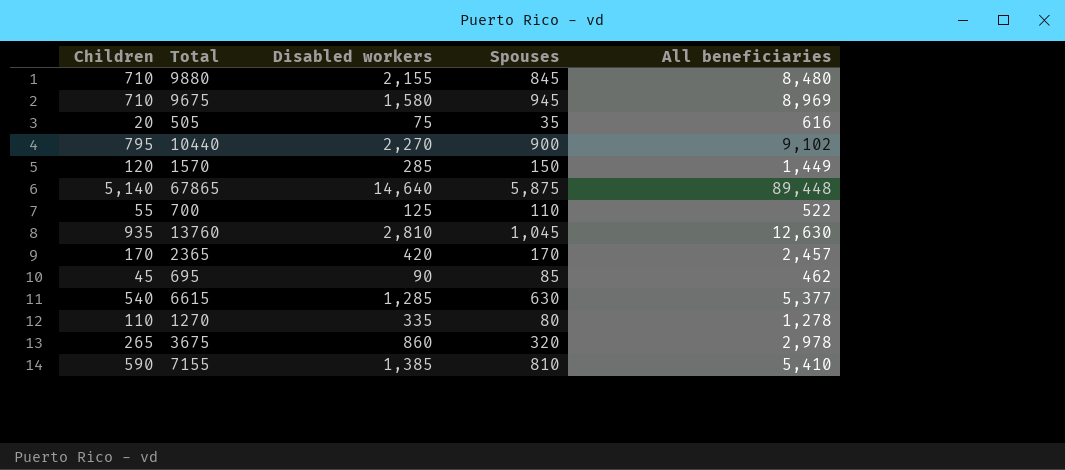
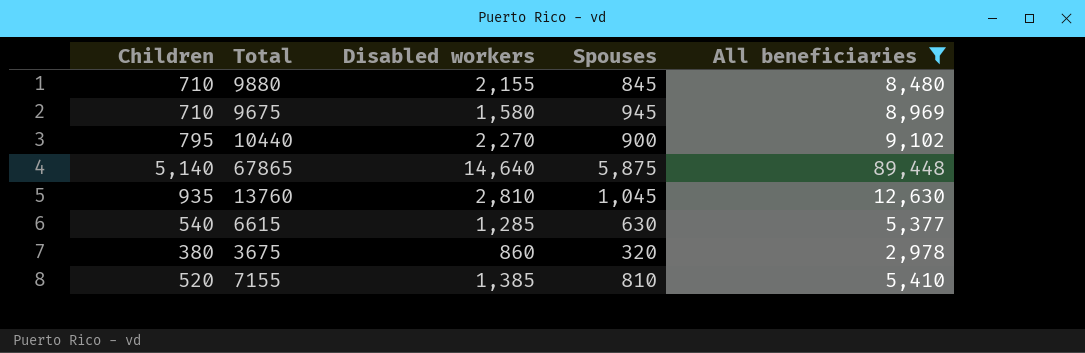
filter: none -> All beneficiaries >= 2,978
3675 | Children: 265 -> 380
7155 | Children: 590 -> 520

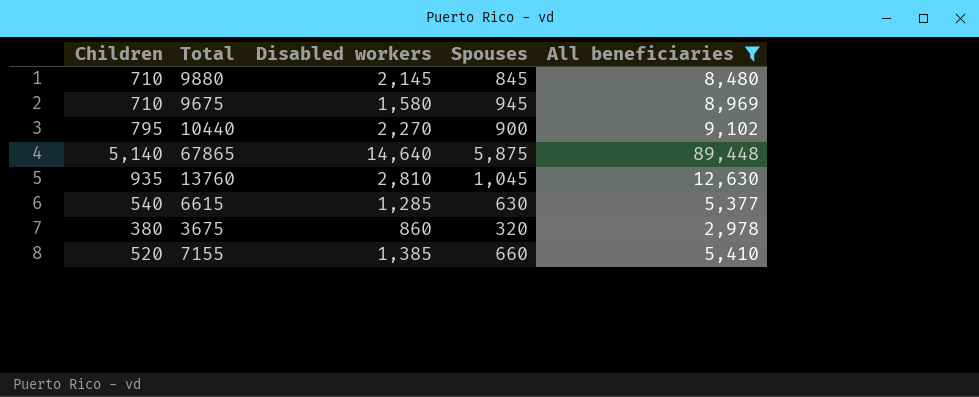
9880 | Disabled workers: 2,155 -> 2,145
7155 | Spouses: 810 -> 660

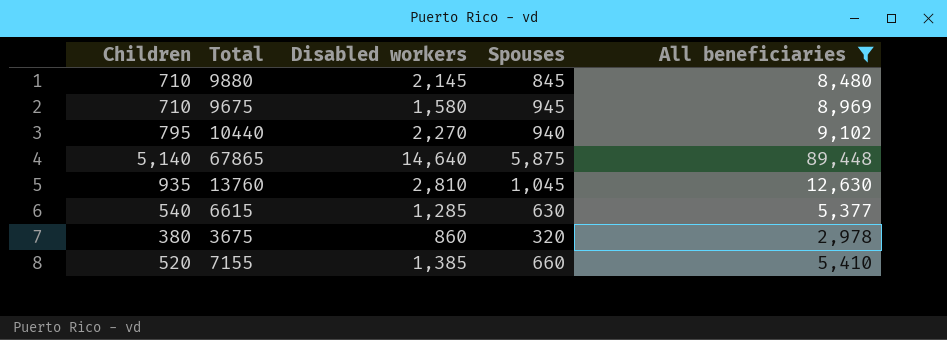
10440 | Spouses: 900 -> 940

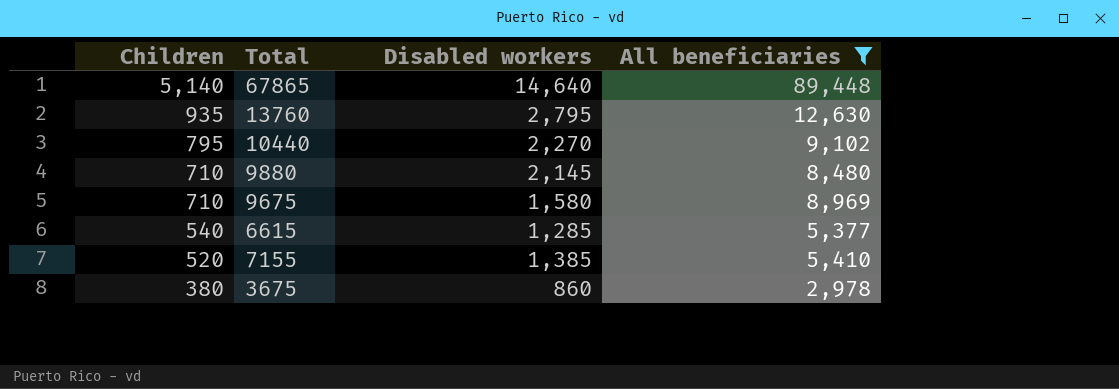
row order: none -> Children descending
column Spouses | position: 4 -> none
13760 | Disabled workers: 2,810 -> 2,795

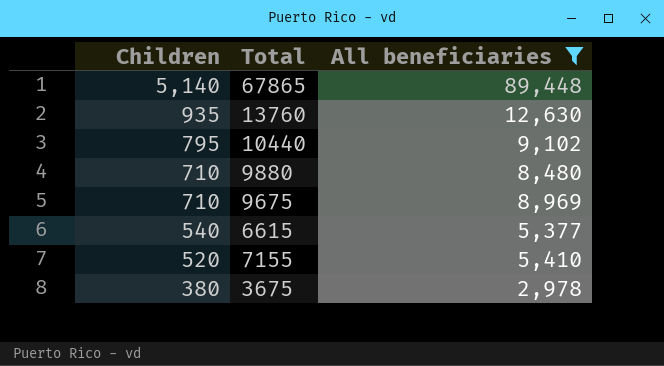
column Disabled workers | position: 3 -> none

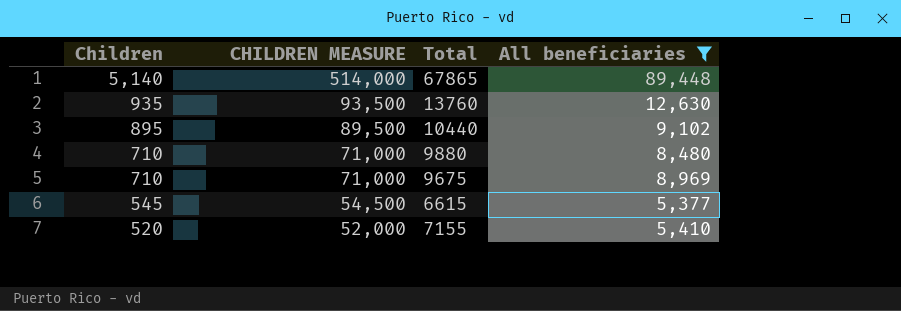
column CHILDREN MEASURE | formula: none -> [Children] * 100
row 3675: 380 | 2,978 -> none
10440 | Children: 795 -> 895
6615 | Children: 540 -> 545

